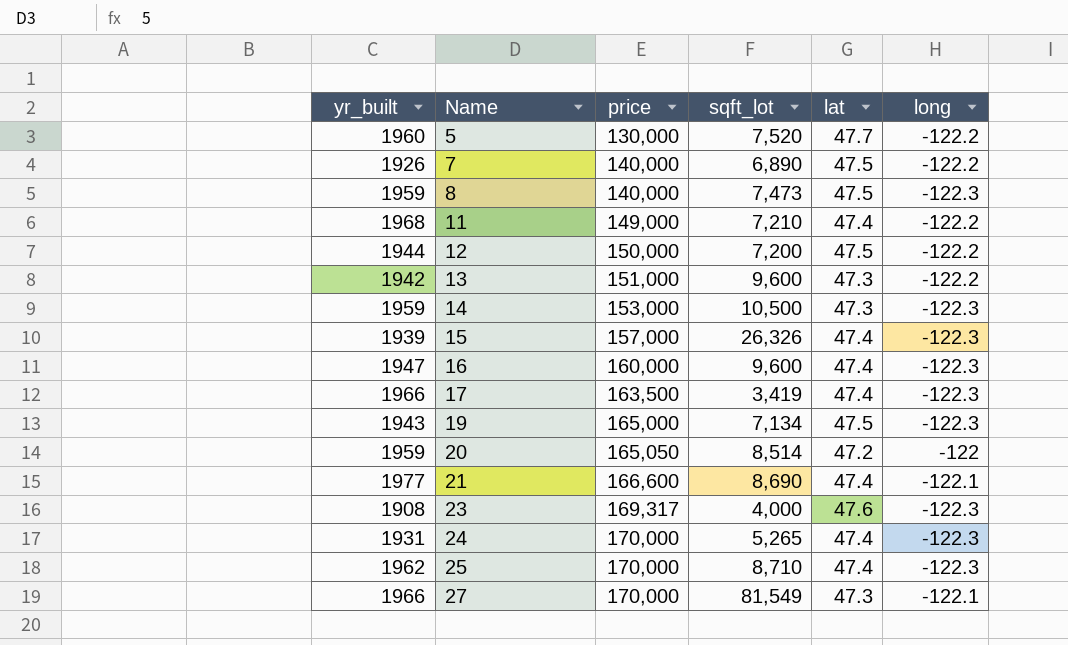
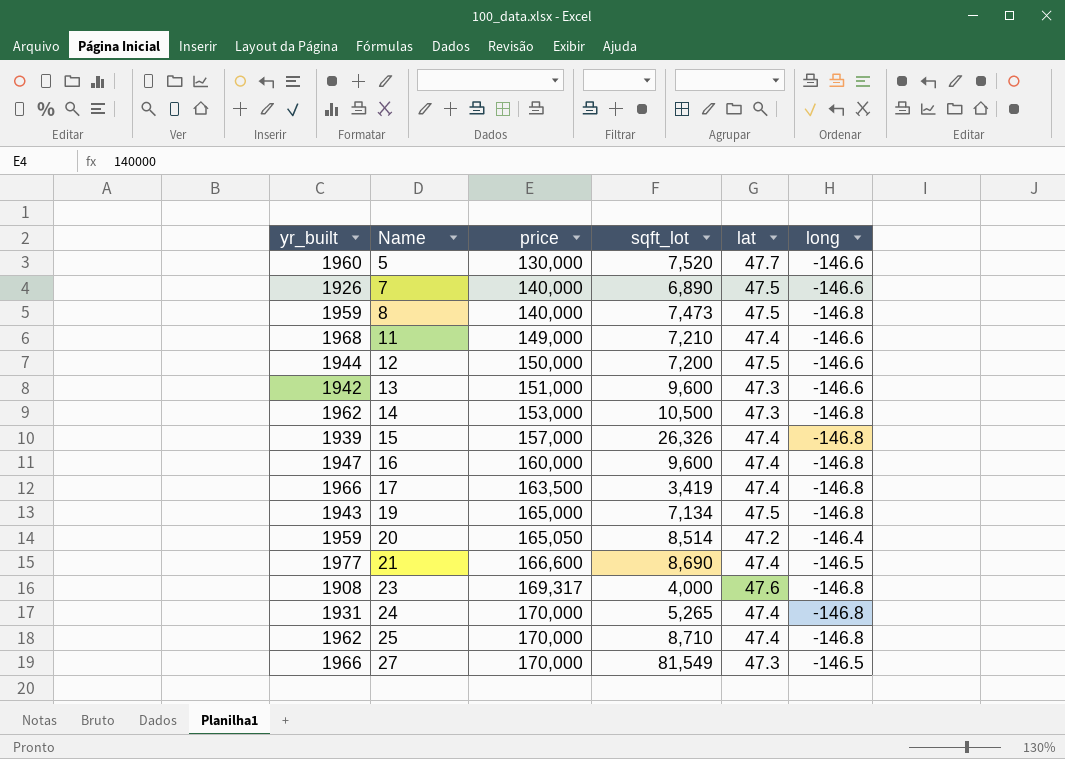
5 | long: -122.2 -> -146.6
7 | long: -122.2 -> -146.6
8 | long: -122.3 -> -146.8
11 | long: -122.2 -> -146.6
12 | long: -122.2 -> -146.6
13 | long: -122.2 -> -146.6
14 | yr_built: 1959 -> 1962
14 | long: -122.3 -> -146.8
15 | long: -122.3 -> -146.8
16 | long: -122.3 -> -146.8
17 | long: -122.3 -> -146.8
19 | long: -122.3 -> -146.8
20 | long: -122 -> -146.4
21 | long: -122.1 -> -146.5
23 | long: -122.3 -> -146.8
24 | long: -122.3 -> -146.8
25 | long: -122.3 -> -146.8
27 | long: -122.1 -> -146.5

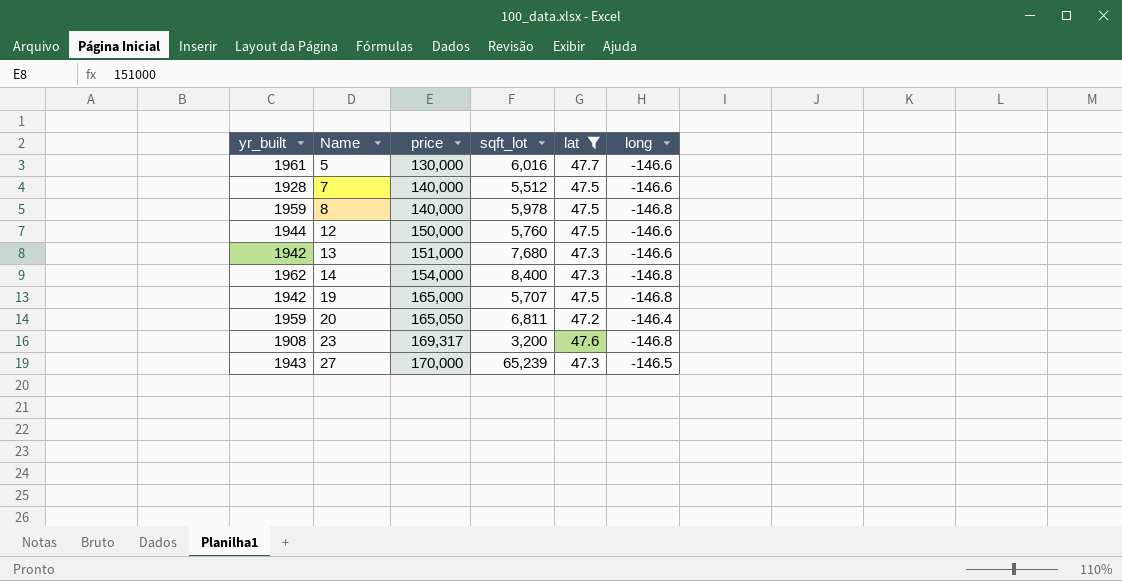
filter: none -> lat != 47.4
5 | yr_built: 1960 -> 1961
5 | sqft_lot: 7,520 -> 6,016
7 | yr_built: 1926 -> 1928
7 | sqft_lot: 6,890 -> 5,512
8 | sqft_lot: 7,473 -> 5,978
12 | sqft_lot: 7,200 -> 5,760
13 | sqft_lot: 9,600 -> 7,680
14 | price: 153,000 -> 154,000
14 | sqft_lot: 10,500 -> 8,400
19 | yr_built: 1943 -> 1942
19 | sqft_lot: 7,134 -> 5,707
20 | sqft_lot: 8,514 -> 6,811
23 | sqft_lot: 4,000 -> 3,200
27 | yr_built: 1966 -> 1943
27 | sqft_lot: 81,549 -> 65,239

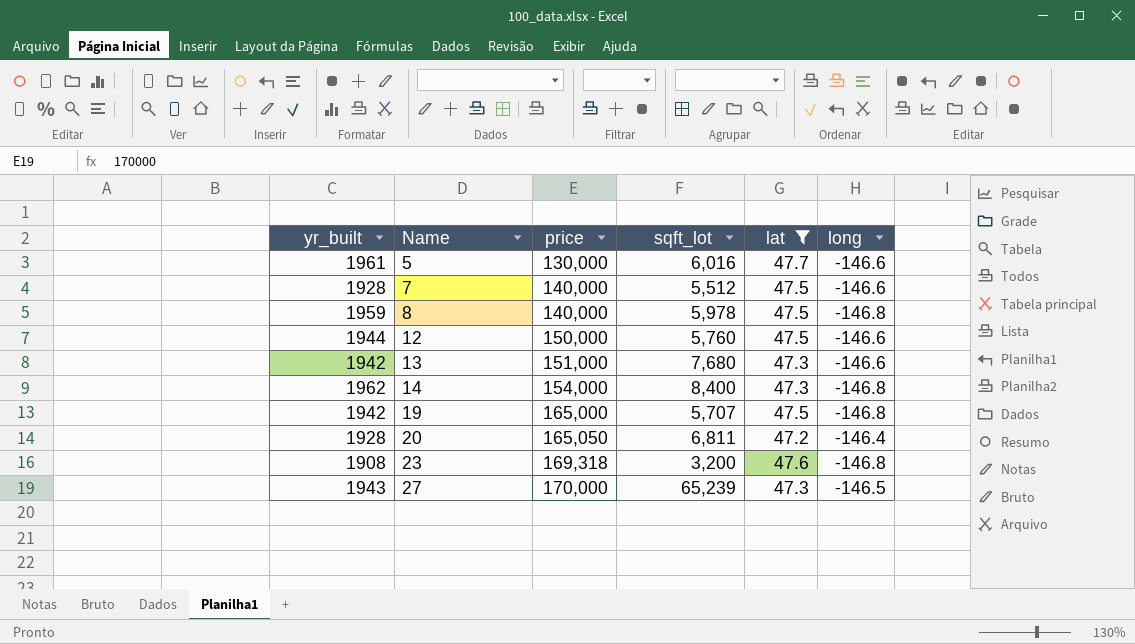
20 | yr_built: 1959 -> 1928
23 | price: 169,317 -> 169,318

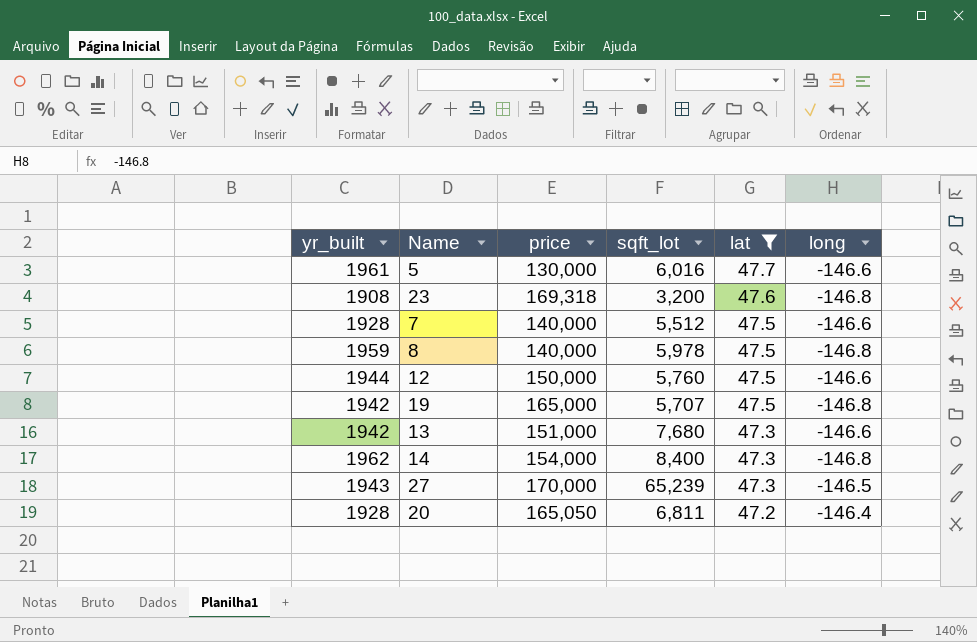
row order: Name ascending -> lat descending

